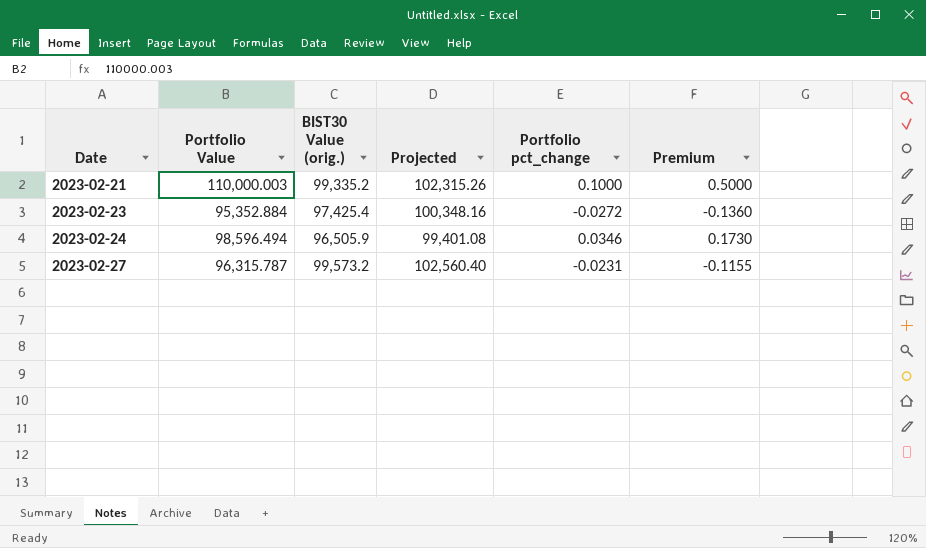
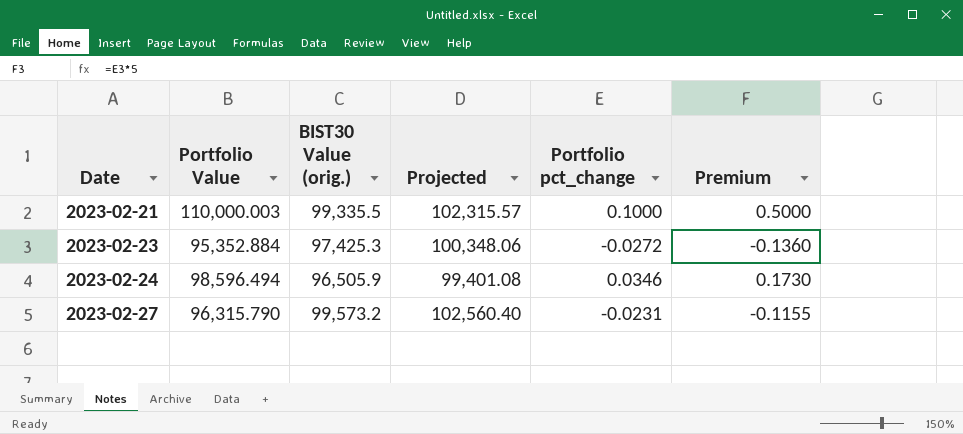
2023-02-21 | BIST30 Value (orig.): 99,335.2 -> 99,335.5
2023-02-21 | Projected: 102,315.26 -> 102,315.57
2023-02-23 | BIST30 Value (orig.): 97,425.4 -> 97,425.3
2023-02-23 | Projected: 100,348.16 -> 100,348.06
2023-02-27 | Portfolio Value: 96,315.787 -> 96,315.790

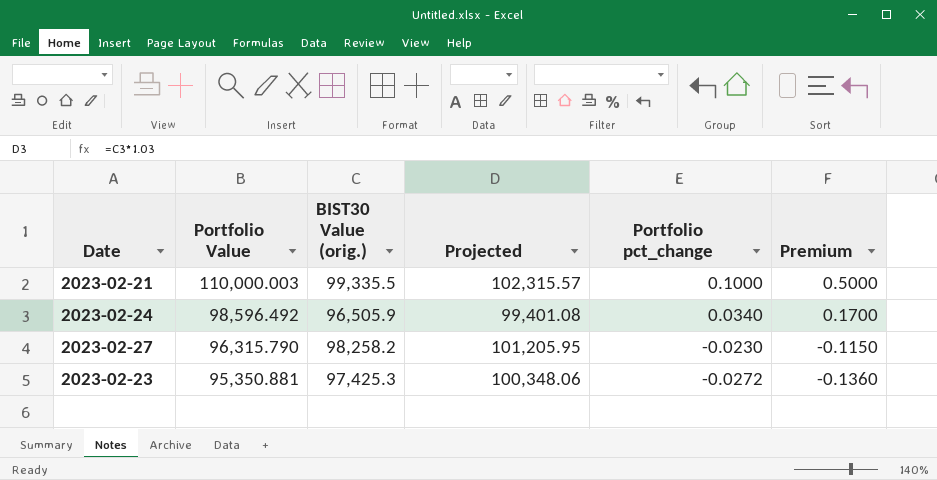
row order: Date ascending -> Portfolio Value descending
2023-02-24 | Portfolio Value: 98,596.494 -> 98,596.492
2023-02-24 | Portfolio pct_change: 0.0346 -> 0.0340
2023-02-24 | Premium: 0.1730 -> 0.1700
2023-02-27 | BIST30 Value (orig.): 99,573.2 -> 98,258.2
2023-02-27 | Projected: 102,560.40 -> 101,205.95
2023-02-27 | Portfolio pct_change: -0.0231 -> -0.0230
2023-02-27 | Premium: -0.1155 -> -0.1150
2023-02-23 | Portfolio Value: 95,352.884 -> 95,350.881

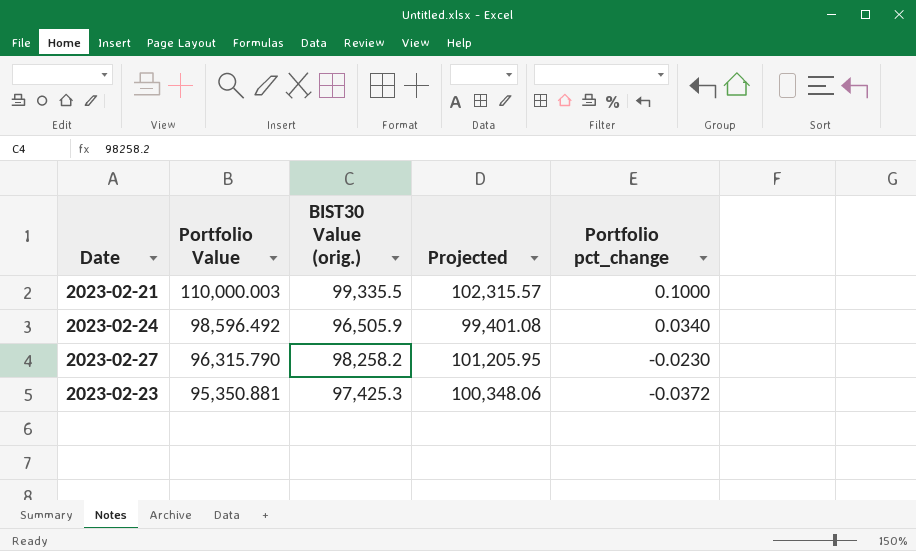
column Premium | formula: [Portfolio pct_change] * 5 -> none
2023-02-23 | Portfolio pct_change: -0.0272 -> -0.0372

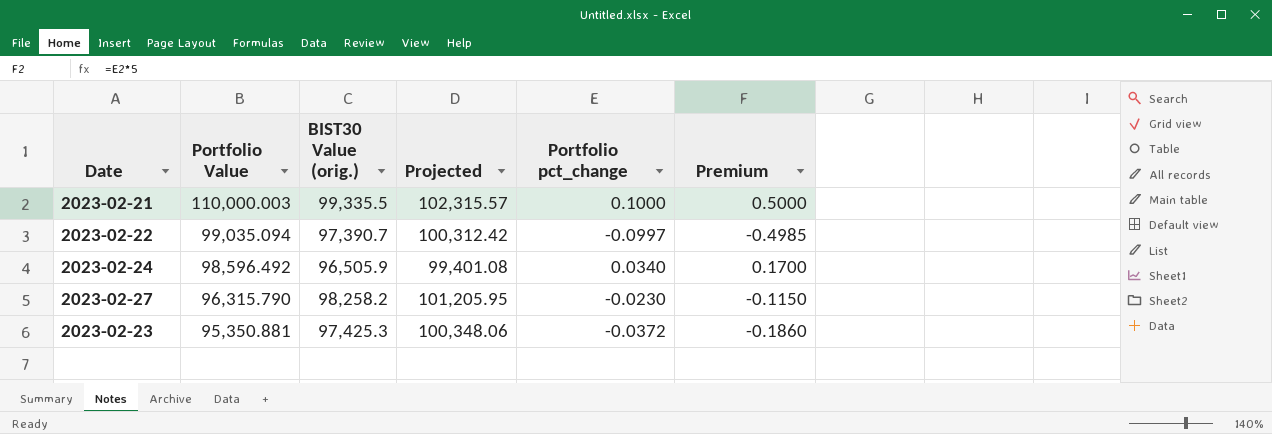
column Premium | formula: none -> [Portfolio pct_change] * 5
row 2023-02-22: none -> 99,035.094 | 97,390.7 | 100,312.42 | -0.0997 | -0.4985

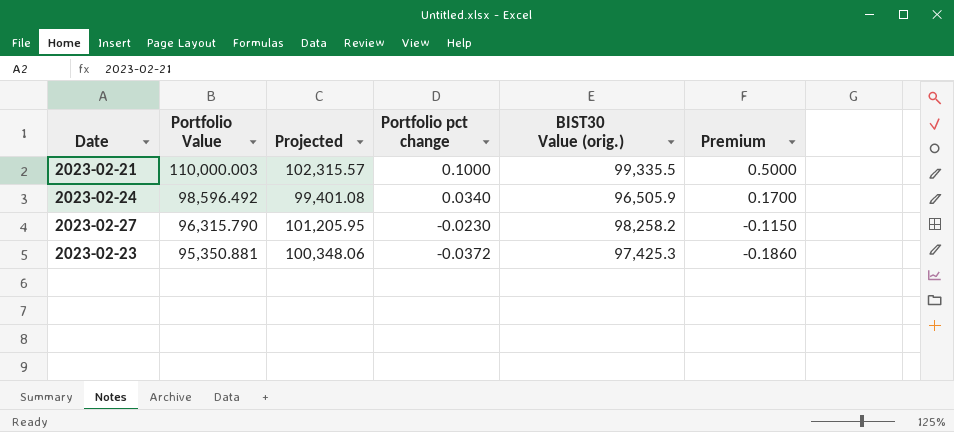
column name: Portfolio pct_change -> Portfolio pct change
column BIST30 Value (orig.) | position: 3 -> 5
row 2023-02-22: 99,035.094 | 97,390.7 | 100,312.42 | -0.0997 | -0.4985 -> none

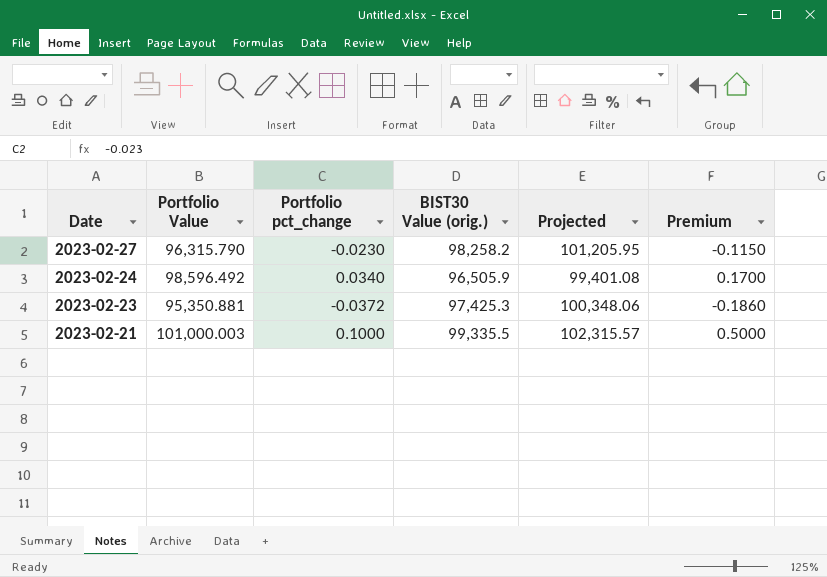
row order: Portfolio Value descending -> Date descending
column name: Portfolio pct change -> Portfolio pct_change
column Projected | position: 3 -> 5
2023-02-21 | Portfolio Value: 110,000.003 -> 101,000.003

